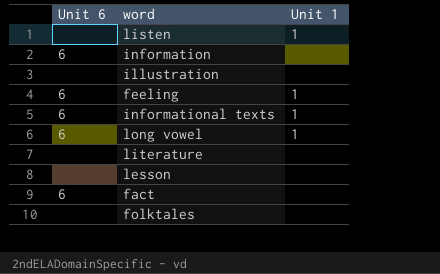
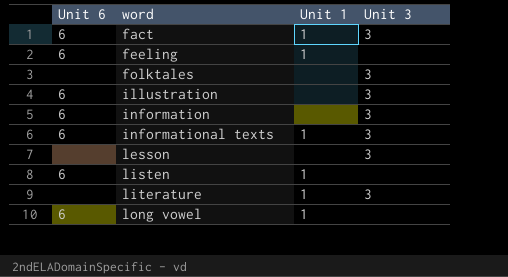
row order: none -> word ascending
column Unit 3 | position: none -> 4
fact | Unit 1: none -> 1
illustration | Unit 6: none -> 6
listen | Unit 6: none -> 6
literature | Unit 1: none -> 1

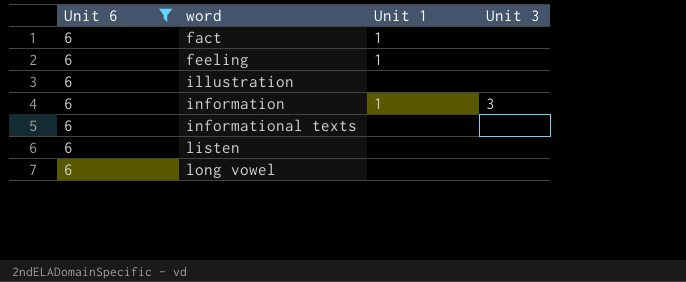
filter: none -> Unit 6 = 6
fact | Unit 3: 3 -> none
illustration | Unit 3: 3 -> none
information | Unit 1: none -> 1
informational texts | Unit 1: 1 -> none
informational texts | Unit 3: 3 -> none
listen | Unit 1: 1 -> none
long vowel | Unit 1: 1 -> none

